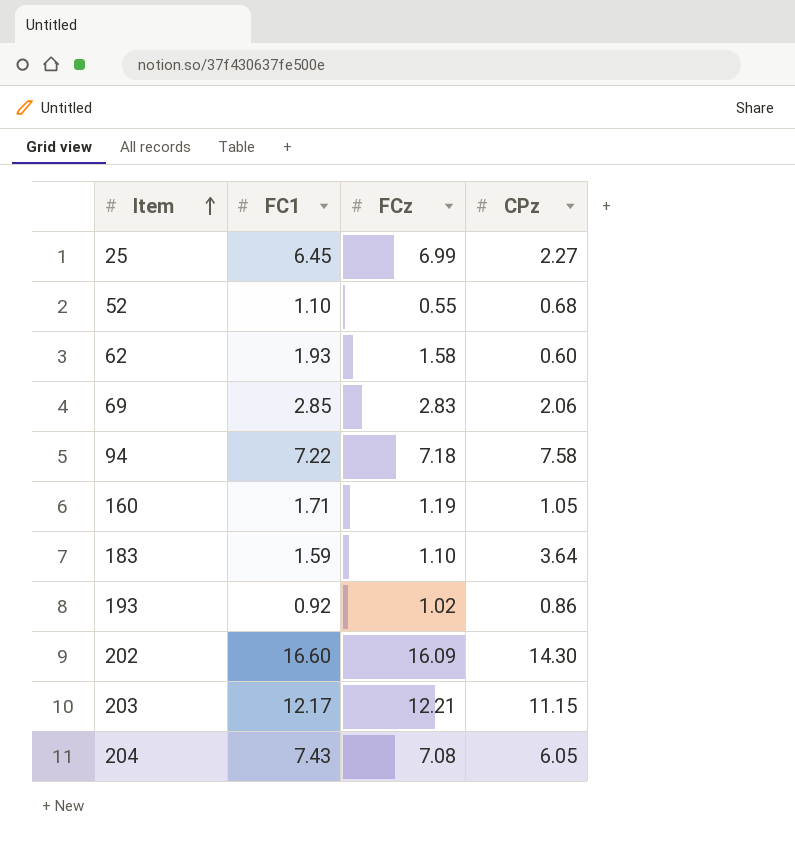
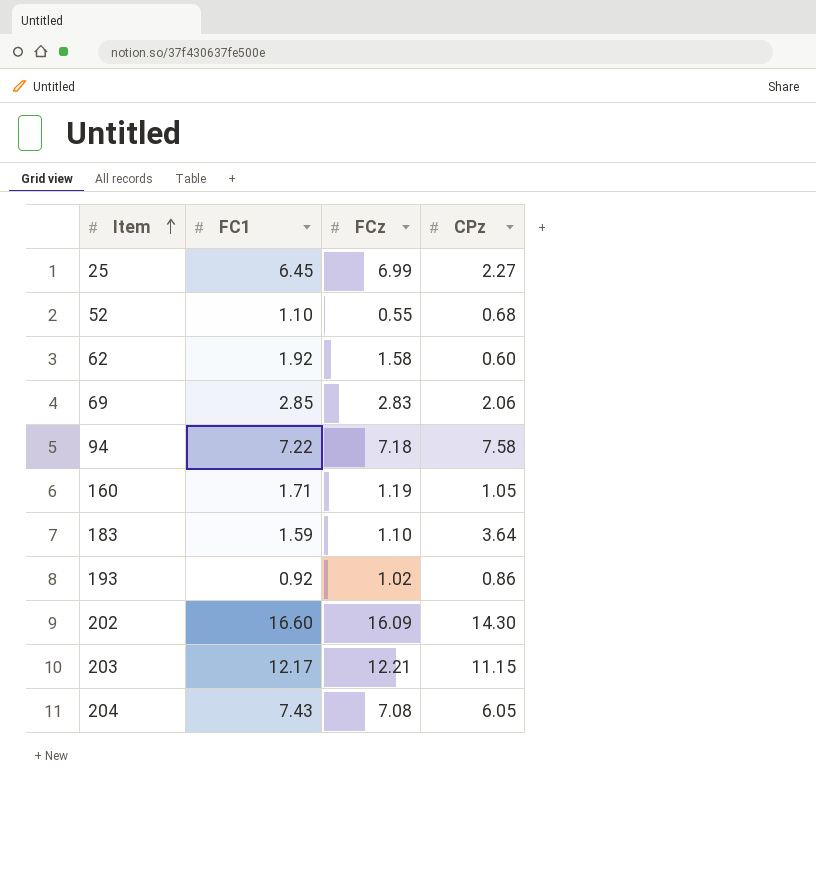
62 | FC1: 1.93 -> 1.92

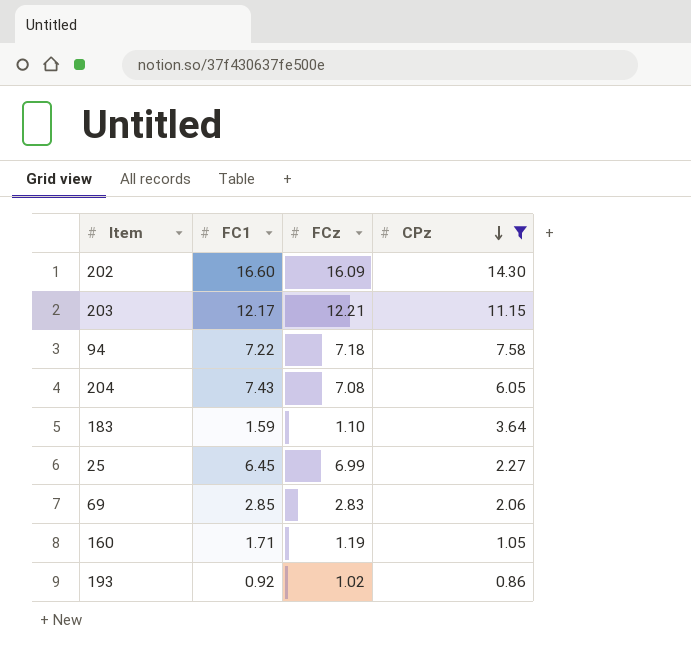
filter: none -> CPz >= 0.86
row order: Item ascending -> CPz descending

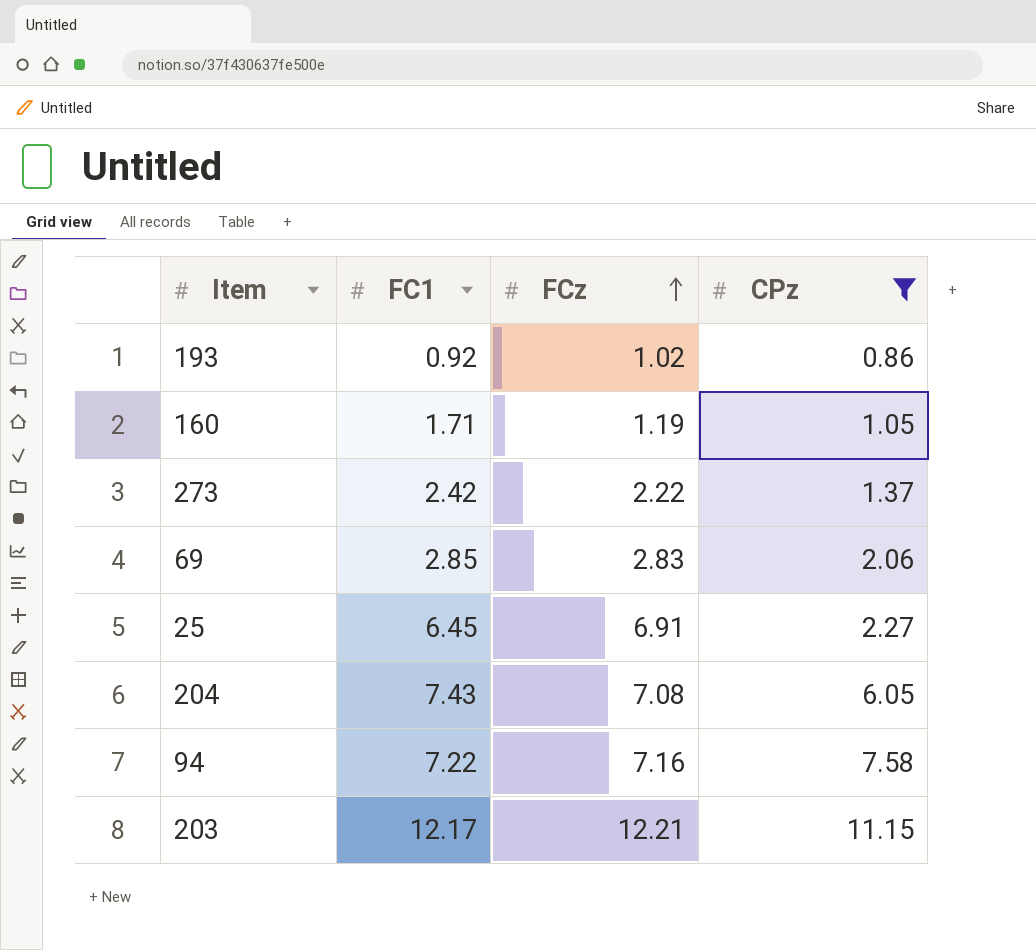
row order: CPz descending -> FCz ascending
row 202: 16.60 | 16.09 | 14.30 -> none
row 183: 1.59 | 1.10 | 3.64 -> none
row 273: none -> 2.42 | 2.22 | 1.37
25 | FCz: 6.99 -> 6.91
94 | FCz: 7.18 -> 7.16

